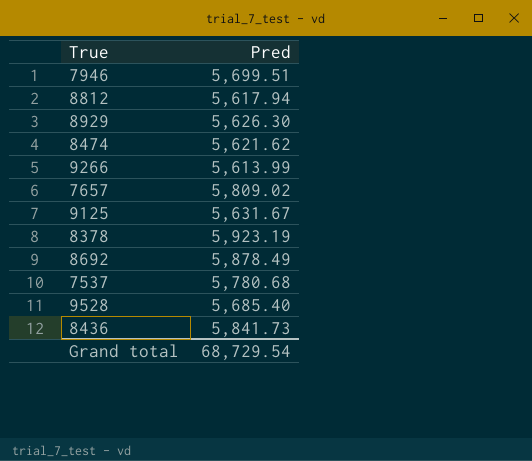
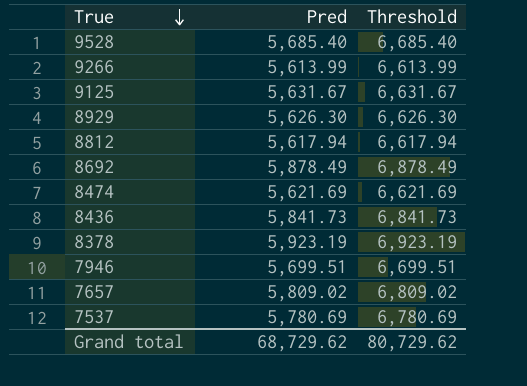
row order: none -> True descending
column Threshold | formula: none -> [Pred] + 1000
8474 | Pred: 5,621.62 -> 5,621.69
7537 | Pred: 5,780.68 -> 5,780.69
Grand total | Pred: 68,729.54 -> 68,729.62

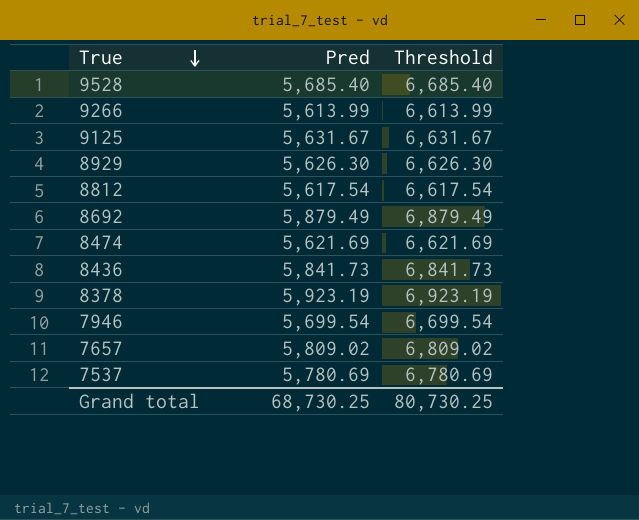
8812 | Pred: 5,617.94 -> 5,617.54
8812 | Threshold: 6,617.94 -> 6,617.54
8692 | Pred: 5,878.49 -> 5,879.49
8692 | Threshold: 6,878.49 -> 6,879.49
7946 | Pred: 5,699.51 -> 5,699.54
7946 | Threshold: 6,699.51 -> 6,699.54
Grand total | Pred: 68,729.62 -> 68,730.25
Grand total | Threshold: 80,729.62 -> 80,730.25

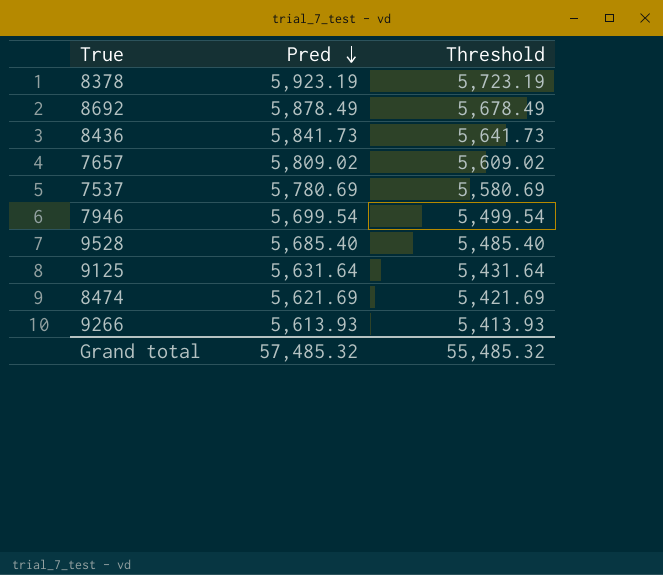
row order: True descending -> Pred descending
column Threshold | formula: [Pred] + 1000 -> [Pred] - 200
row 8929: 5,626.30 | 6,626.30 -> none
row 8812: 5,617.54 | 6,617.54 -> none
8692 | Pred: 5,879.49 -> 5,878.49
9125 | Pred: 5,631.67 -> 5,631.64
9266 | Pred: 5,613.99 -> 5,613.93
Grand total | Pred: 68,730.25 -> 57,485.32
Grand total | Threshold: 80,730.25 -> 55,485.32

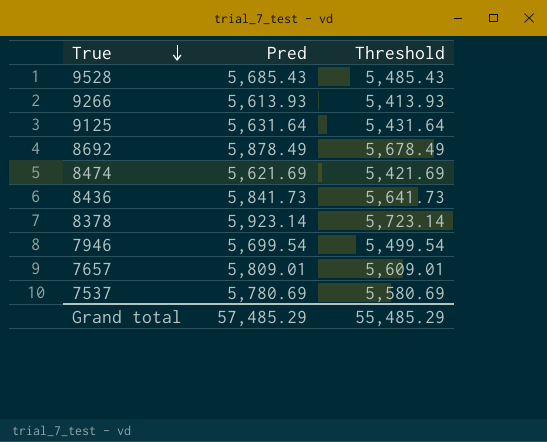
row order: Pred descending -> True descending
9528 | Pred: 5,685.40 -> 5,685.43
9528 | Threshold: 5,485.40 -> 5,485.43
8378 | Pred: 5,923.19 -> 5,923.14
8378 | Threshold: 5,723.19 -> 5,723.14
7657 | Pred: 5,809.02 -> 5,809.01
7657 | Threshold: 5,609.02 -> 5,609.01
Grand total | Pred: 57,485.32 -> 57,485.29
Grand total | Threshold: 55,485.32 -> 55,485.29

